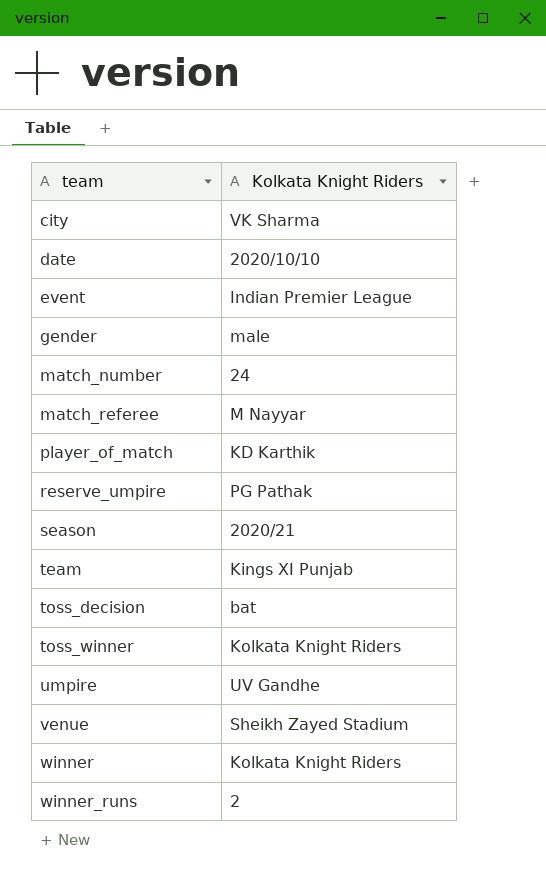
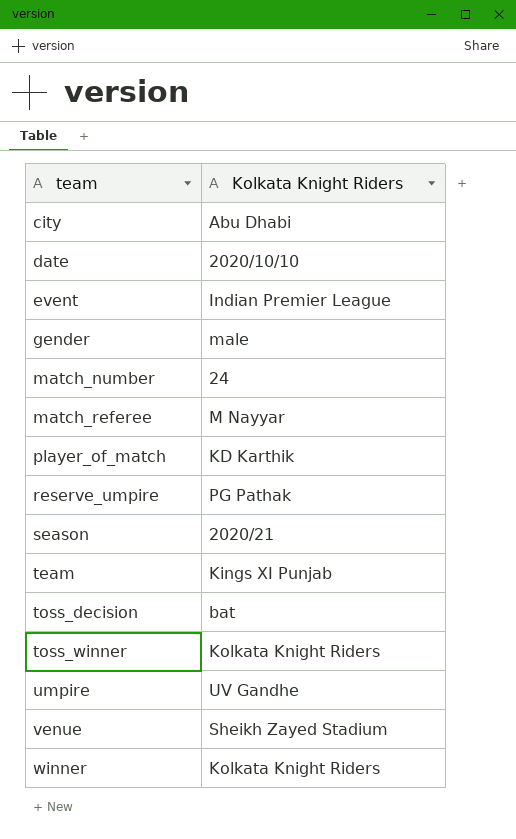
row winner_runs: 2 -> none
city | Kolkata Knight Riders: VK Sharma -> Abu Dhabi

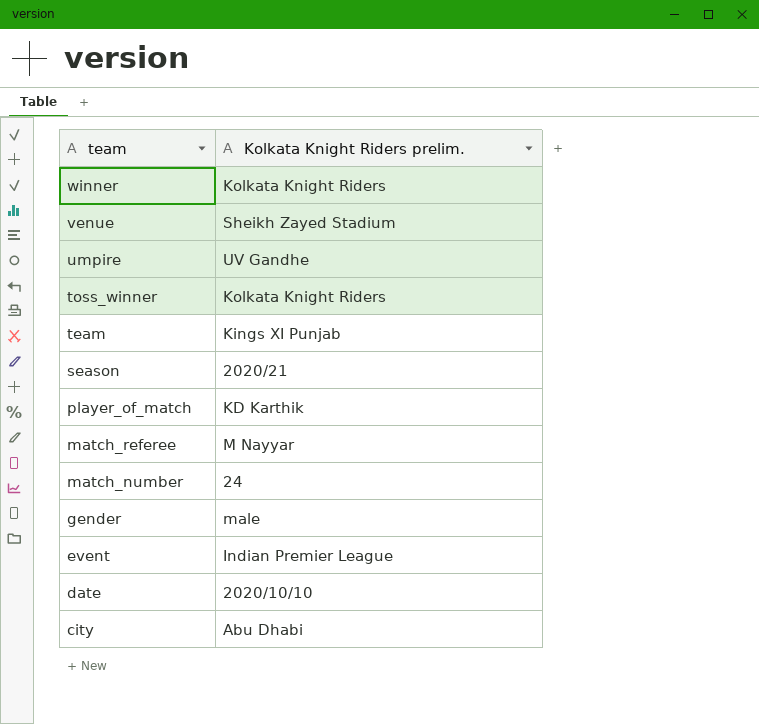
row order: team ascending -> team descending
column name: Kolkata Knight Riders -> Kolkata Knight Riders prelim.
row reserve_umpire: PG Pathak -> none
row toss_decision: bat -> none

